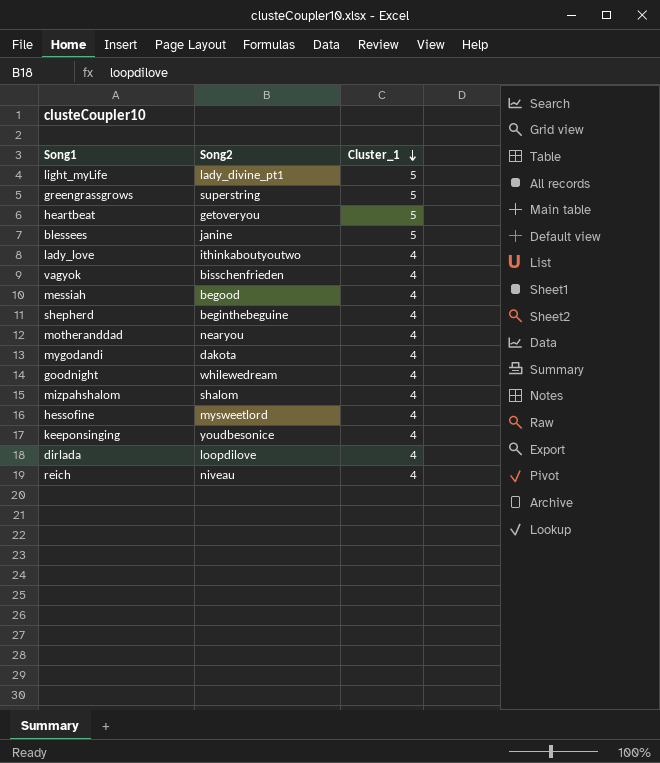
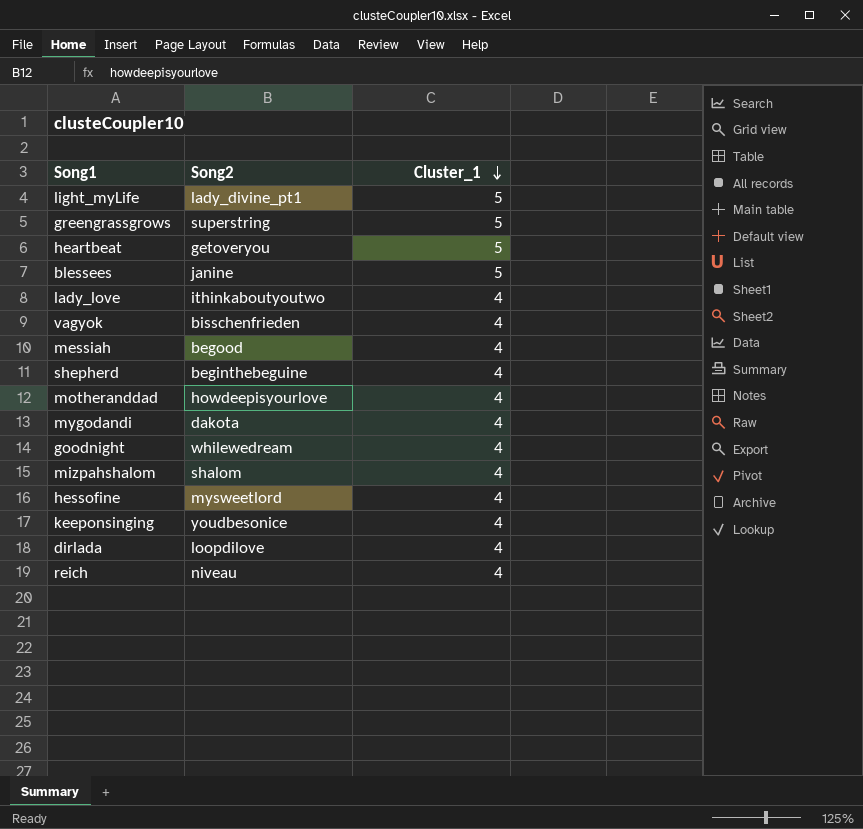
motheranddad | Song2: nearyou -> howdeepisyourlove

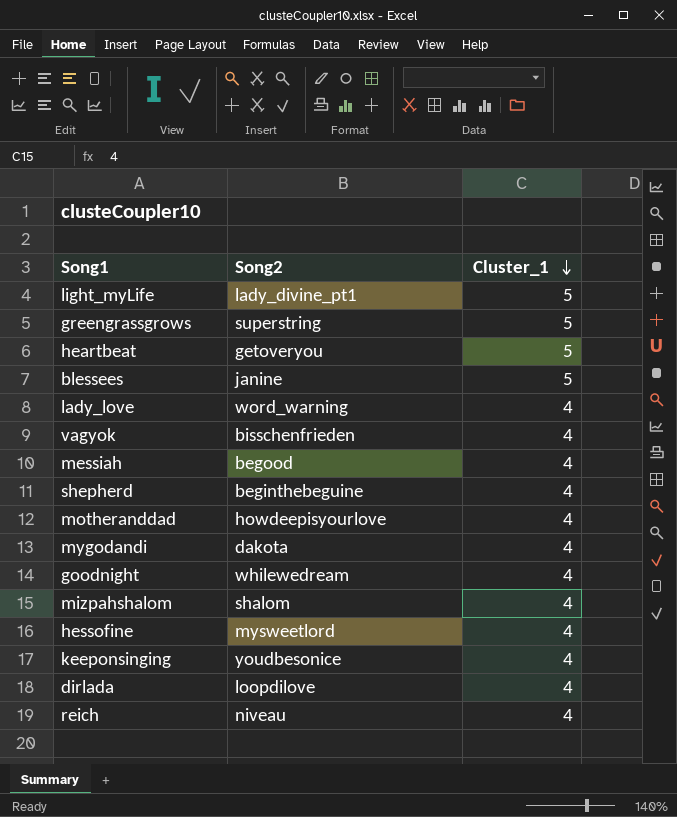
lady_love | Song2: ithinkaboutyoutwo -> word_warning

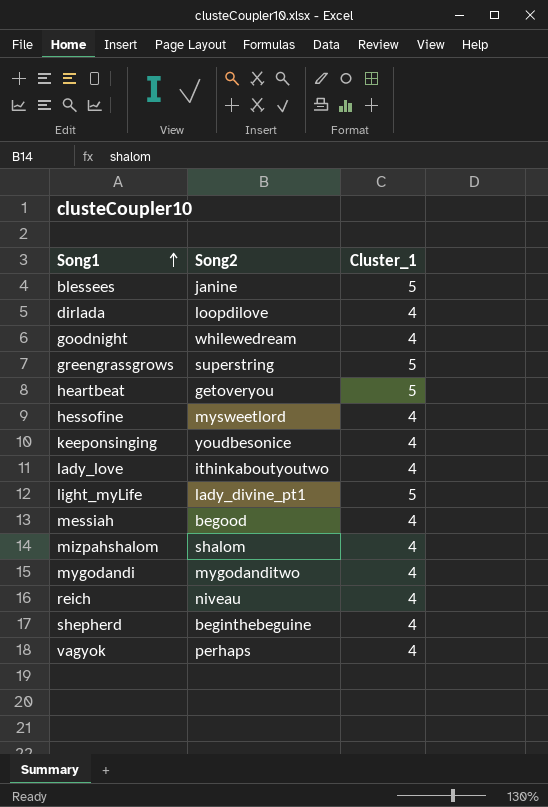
row order: Cluster_1 descending -> Song1 ascending
row motheranddad: howdeepisyourlove | 4 -> none
lady_love | Song2: word_warning -> ithinkaboutyoutwo
mygodandi | Song2: dakota -> mygodanditwo
vagyok | Song2: bisschenfrieden -> perhaps

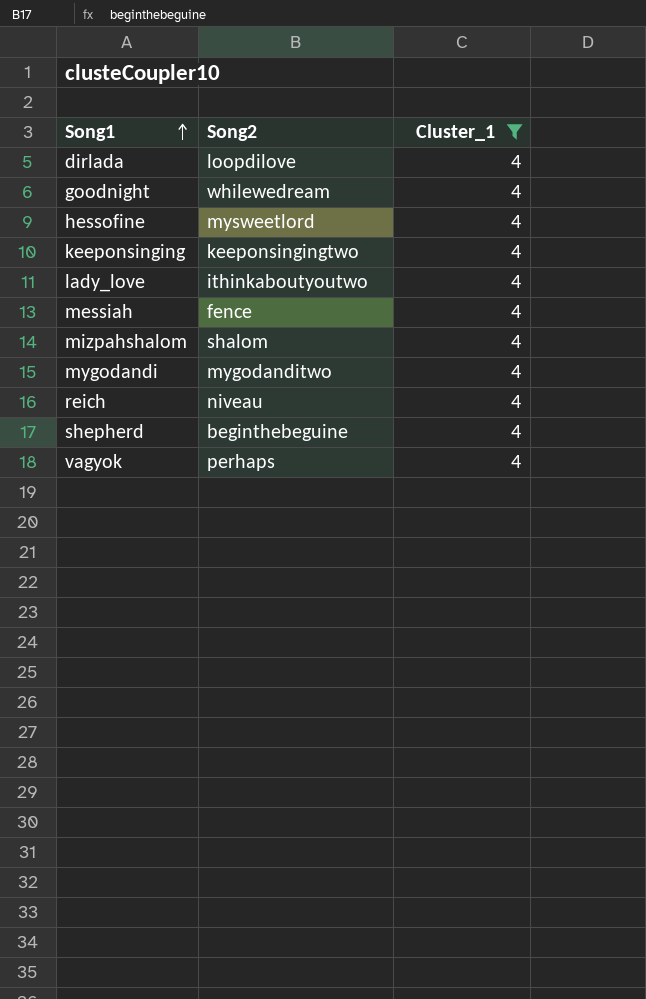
filter: none -> Cluster_1 = 4
keeponsinging | Song2: youdbesonice -> keeponsingingtwo
messiah | Song2: begood -> fence

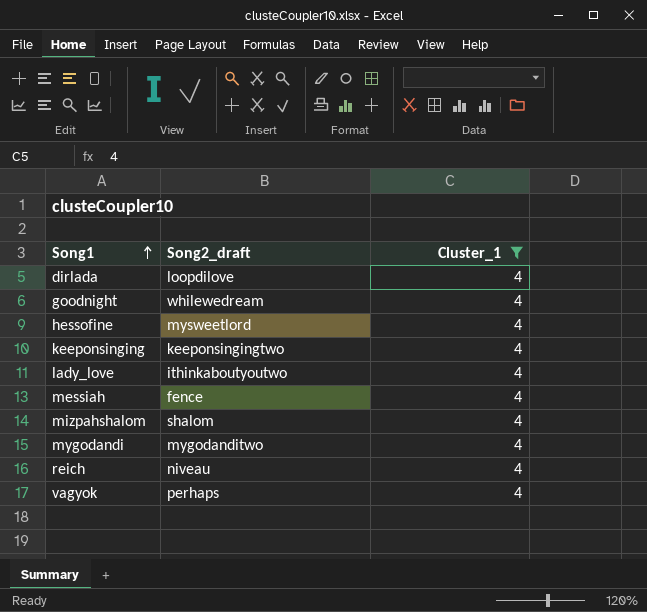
column name: Song2 -> Song2_draft
row shepherd: beginthebeguine | 4 -> none

